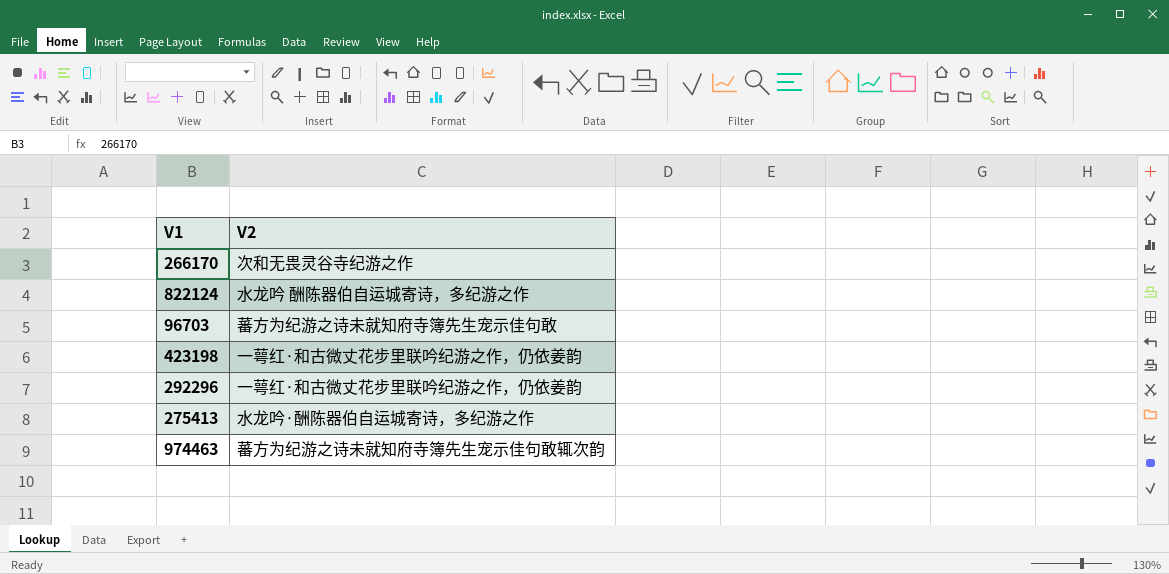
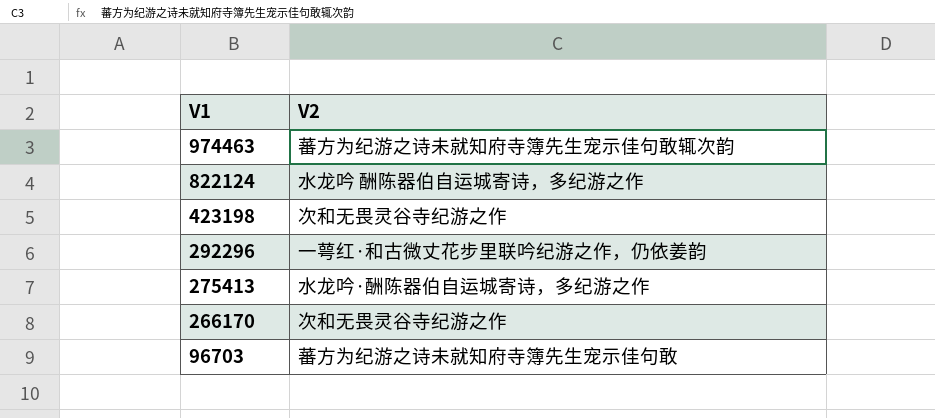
row order: none -> V1 descending
423198 | V2: 一萼红·和古微丈花步里联吟纪游之作，仍依姜韵 -> 次和无畏灵谷寺纪游之作

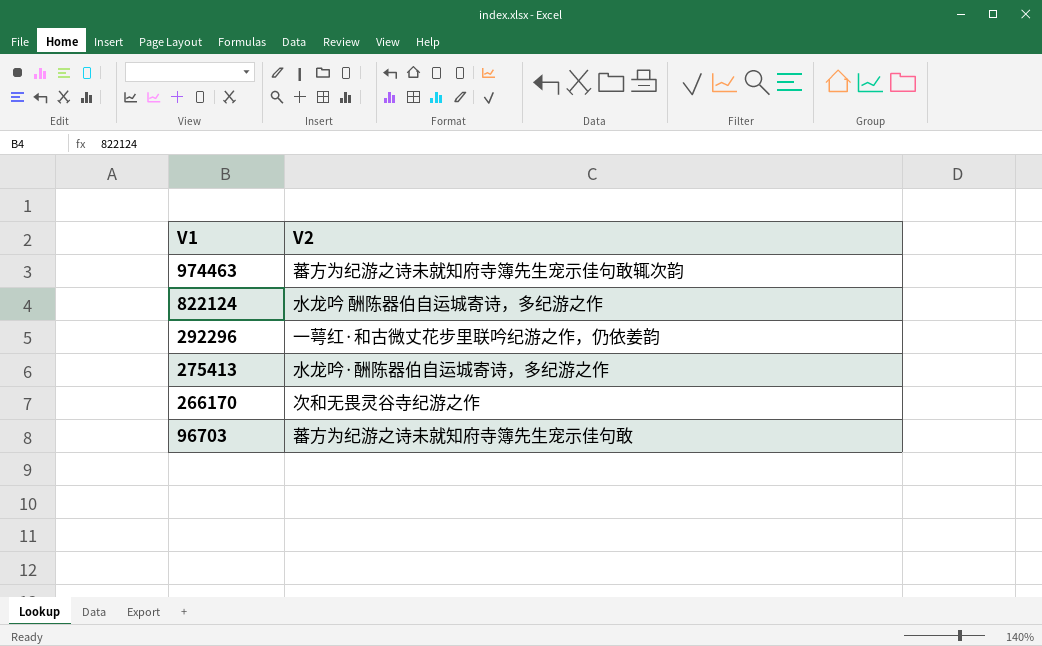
row 423198: 次和无畏灵谷寺纪游之作 -> none

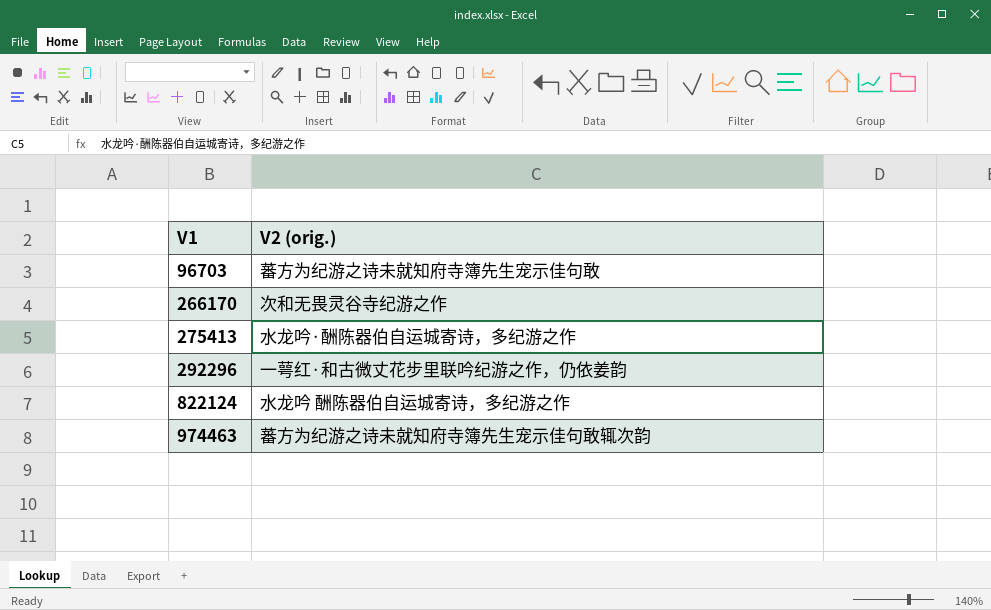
row order: V1 descending -> V1 ascending
column name: V2 -> V2 (orig.)

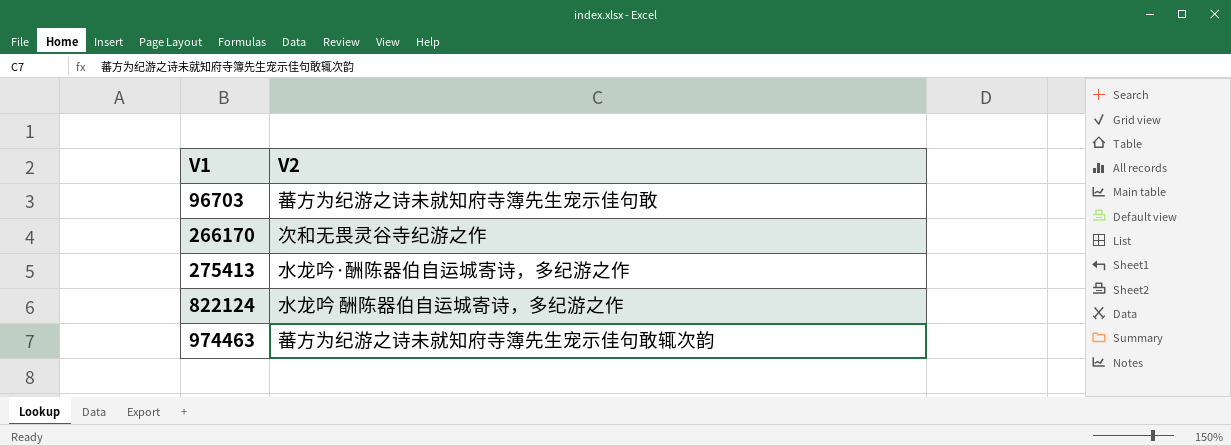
column name: V2 (orig.) -> V2
row 292296: 一萼红·和古微丈花步里联吟纪游之作，仍依姜韵 -> none

